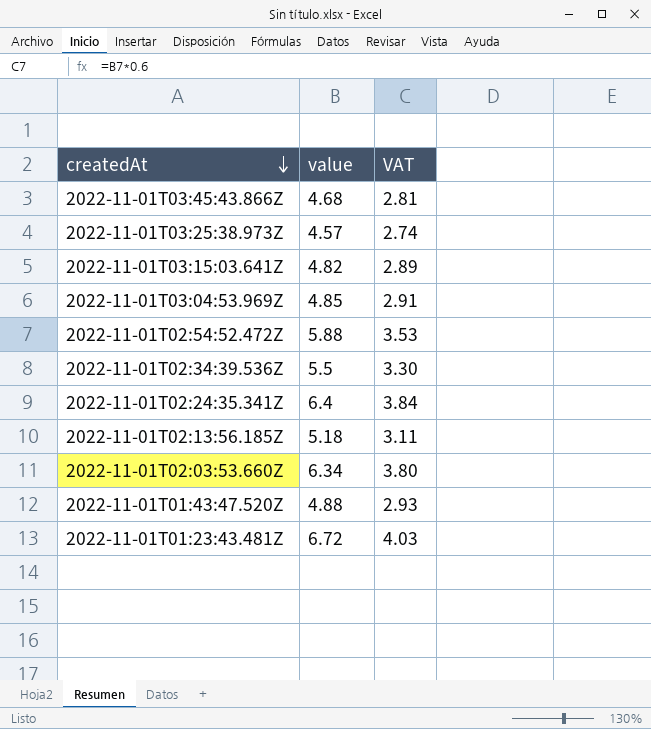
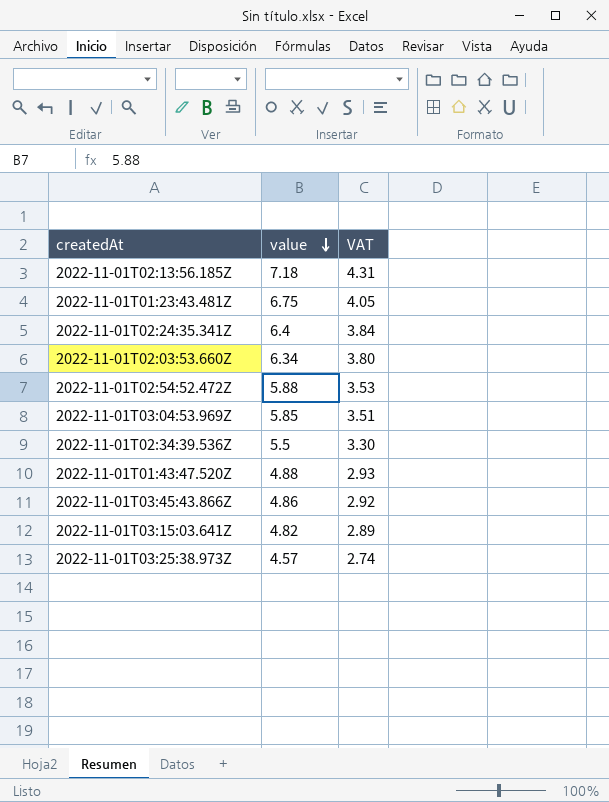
row order: createdAt descending -> value descending
2022-11-01T02:13:56.185Z | value: 5.18 -> 7.18
2022-11-01T02:13:56.185Z | VAT: 3.11 -> 4.31
2022-11-01T01:23:43.481Z | value: 6.72 -> 6.75
2022-11-01T01:23:43.481Z | VAT: 4.03 -> 4.05
2022-11-01T03:04:53.969Z | value: 4.85 -> 5.85
2022-11-01T03:04:53.969Z | VAT: 2.91 -> 3.51
2022-11-01T03:45:43.866Z | value: 4.68 -> 4.86
2022-11-01T03:45:43.866Z | VAT: 2.81 -> 2.92

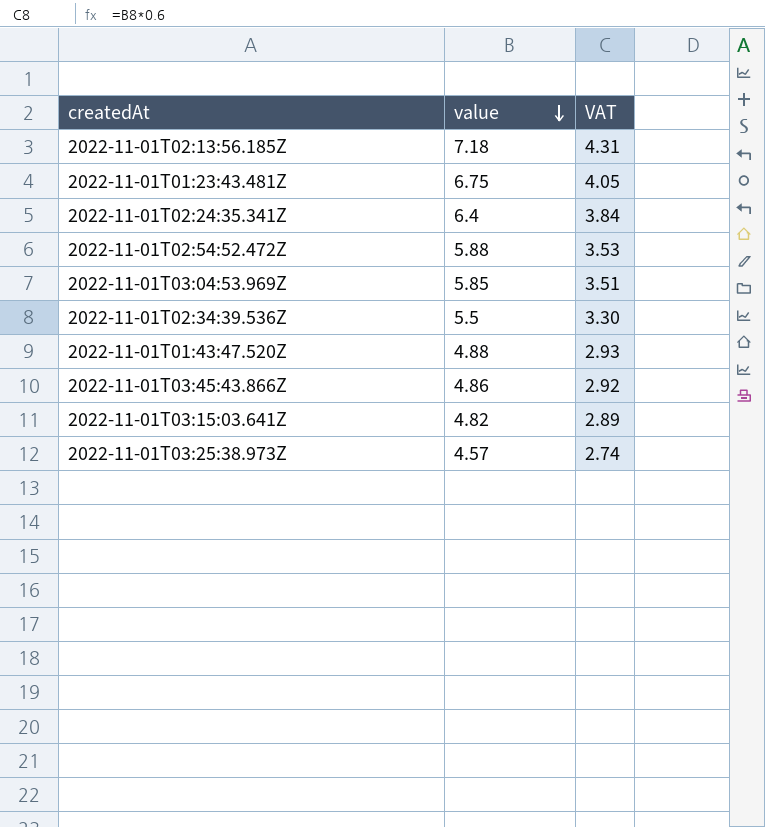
row 2022-11-01T02:03:53.660Z: 6.34 | 3.80 -> none

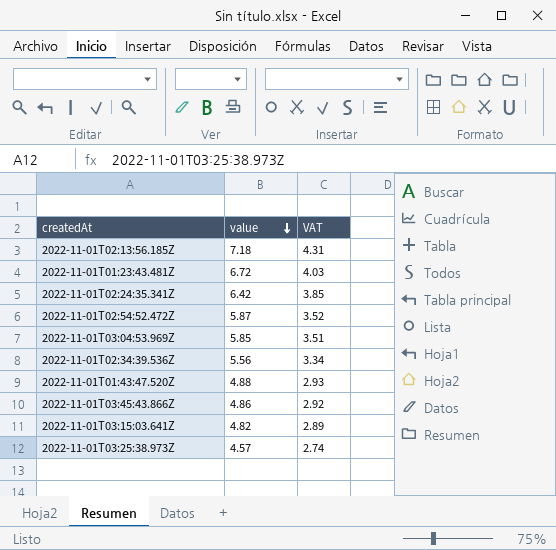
2022-11-01T01:23:43.481Z | value: 6.75 -> 6.72
2022-11-01T01:23:43.481Z | VAT: 4.05 -> 4.03
2022-11-01T02:24:35.341Z | value: 6.4 -> 6.42
2022-11-01T02:24:35.341Z | VAT: 3.84 -> 3.85
2022-11-01T02:54:52.472Z | value: 5.88 -> 5.87
2022-11-01T02:54:52.472Z | VAT: 3.53 -> 3.52
2022-11-01T02:34:39.536Z | value: 5.5 -> 5.56
2022-11-01T02:34:39.536Z | VAT: 3.30 -> 3.34

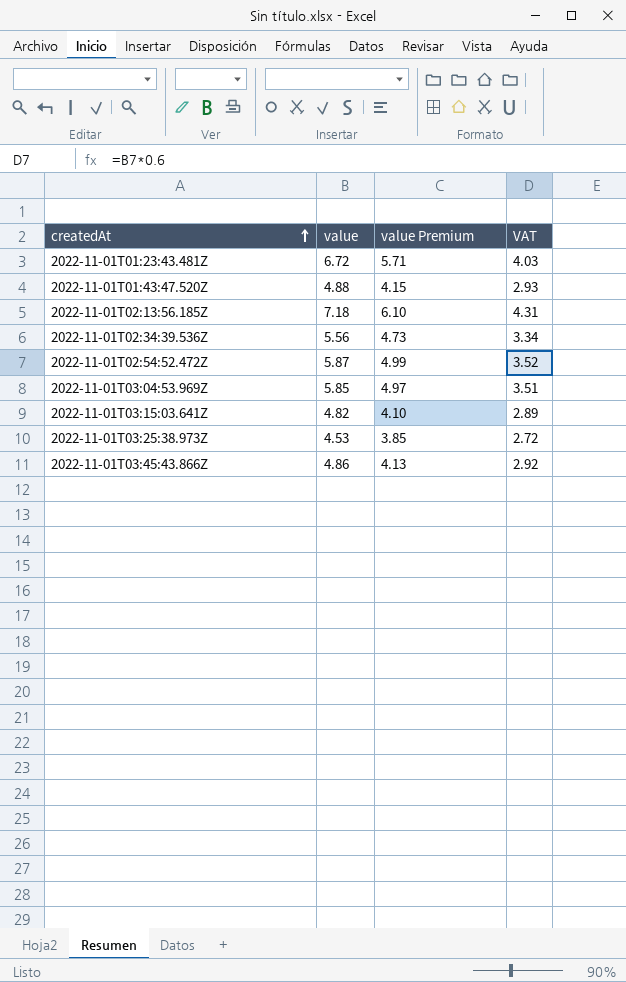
row order: value descending -> createdAt ascending
column value Premium | formula: none -> [value] * 0.85
row 2022-11-01T02:24:35.341Z: 6.42 | 3.85 -> none
2022-11-01T03:25:38.973Z | value: 4.57 -> 4.53
2022-11-01T03:25:38.973Z | VAT: 2.74 -> 2.72

